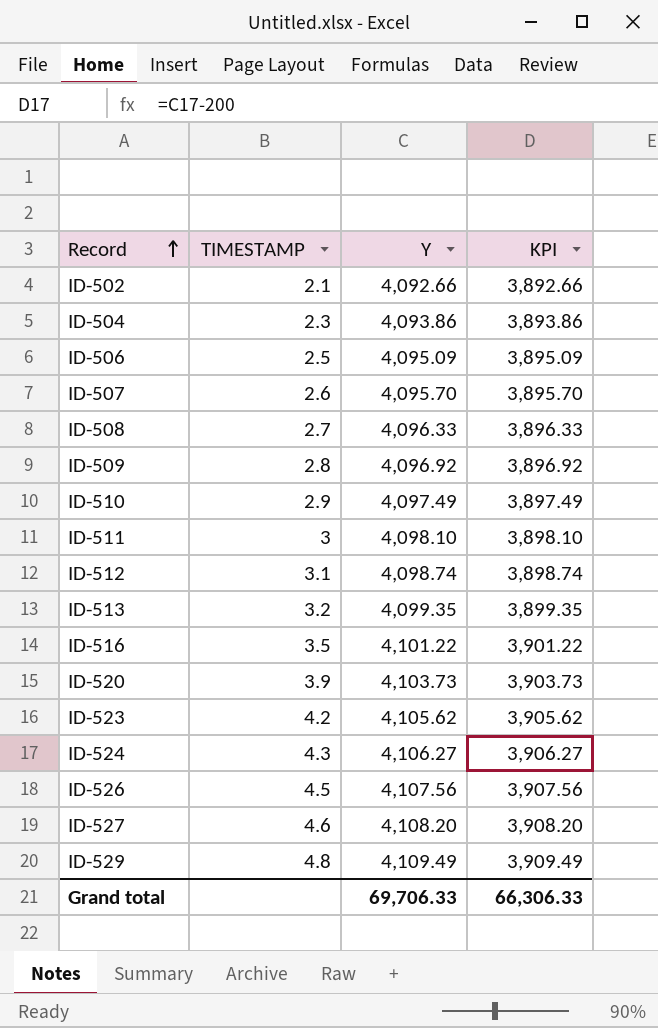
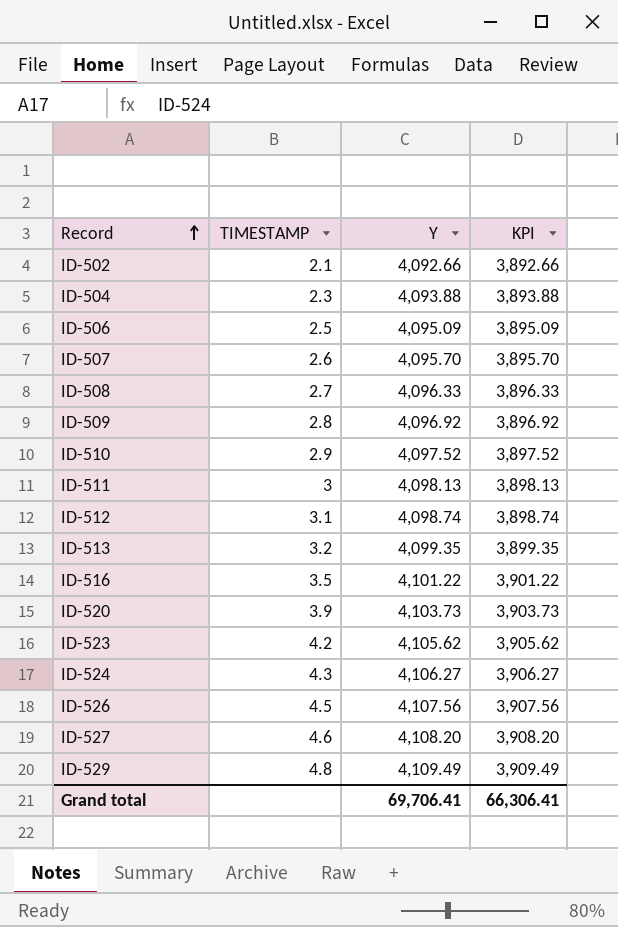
ID-504 | Y: 4,093.86 -> 4,093.88
ID-504 | KPI: 3,893.86 -> 3,893.88
ID-510 | Y: 4,097.49 -> 4,097.52
ID-510 | KPI: 3,897.49 -> 3,897.52
ID-511 | Y: 4,098.10 -> 4,098.13
ID-511 | KPI: 3,898.10 -> 3,898.13
Grand total | Y: 69,706.33 -> 69,706.41
Grand total | KPI: 66,306.33 -> 66,306.41

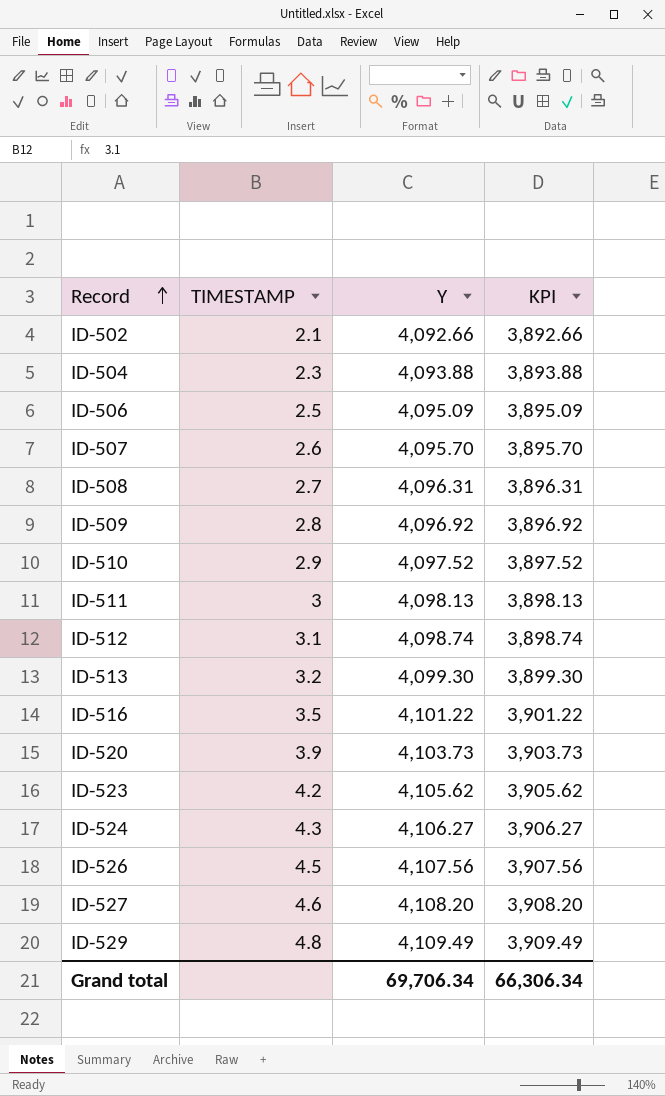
ID-508 | Y: 4,096.33 -> 4,096.31
ID-508 | KPI: 3,896.33 -> 3,896.31
ID-513 | Y: 4,099.35 -> 4,099.30
ID-513 | KPI: 3,899.35 -> 3,899.30
Grand total | Y: 69,706.41 -> 69,706.34
Grand total | KPI: 66,306.41 -> 66,306.34

